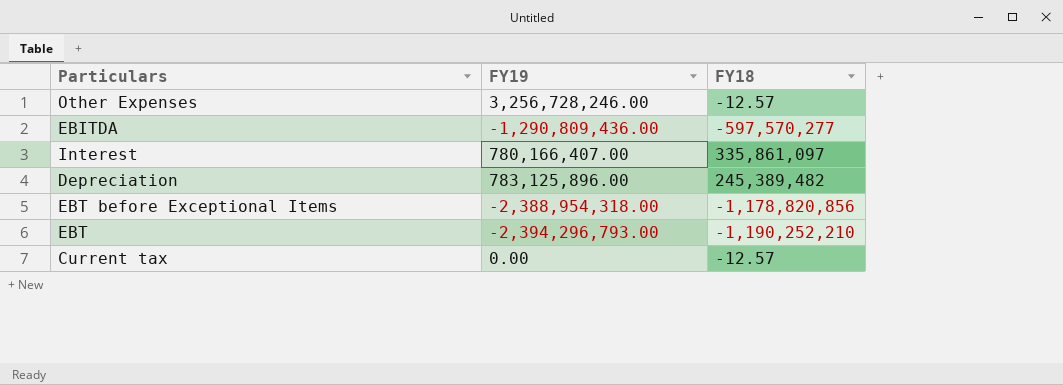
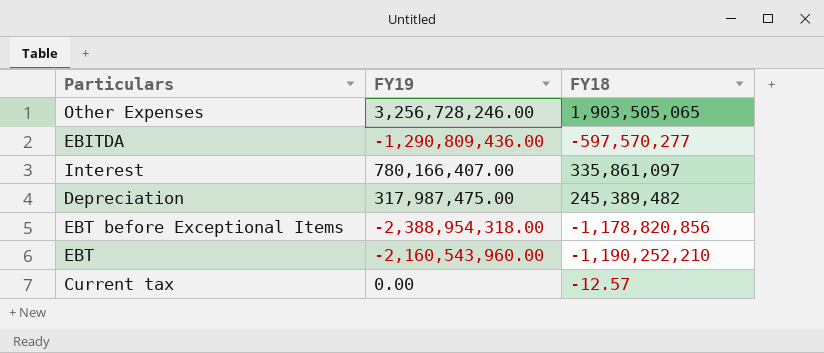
Other Expenses | FY18: -12.57 -> 1,903,505,065
Depreciation | FY19: 783,125,896.00 -> 317,987,475.00
EBT | FY19: -2,394,296,793.00 -> -2,160,543,960.00

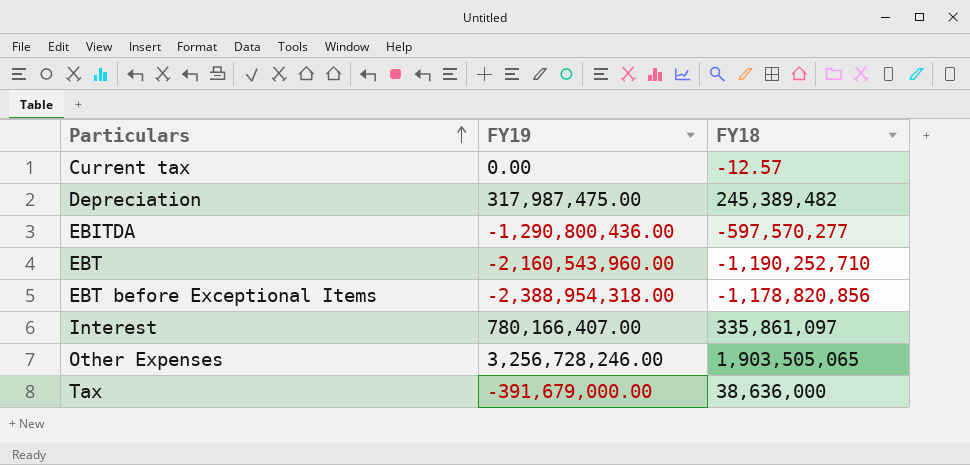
row order: none -> Particulars ascending
EBITDA | FY19: -1,290,809,436.00 -> -1,290,800,436.00
EBT | FY18: -1,190,252,210 -> -1,190,252,710
row Tax: none -> -391,679,000.00 | 38,636,000

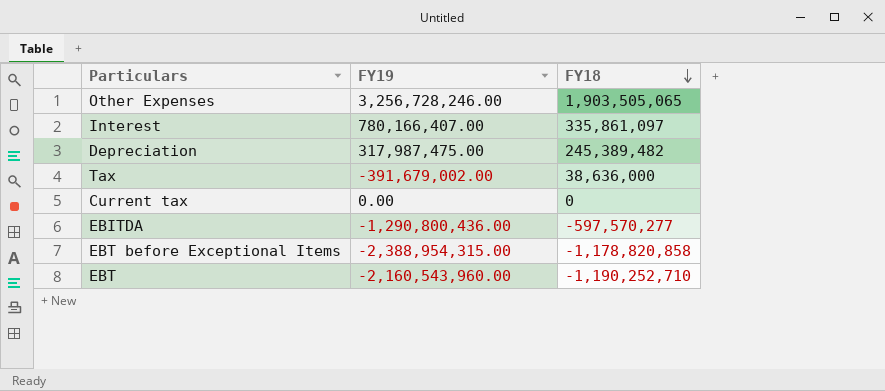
row order: Particulars ascending -> FY18 descending
Tax | FY19: -391,679,000.00 -> -391,679,002.00
Current tax | FY18: -12.57 -> 0
EBT before Exceptional Items | FY19: -2,388,954,318.00 -> -2,388,954,315.00
EBT before Exceptional Items | FY18: -1,178,820,856 -> -1,178,820,858

